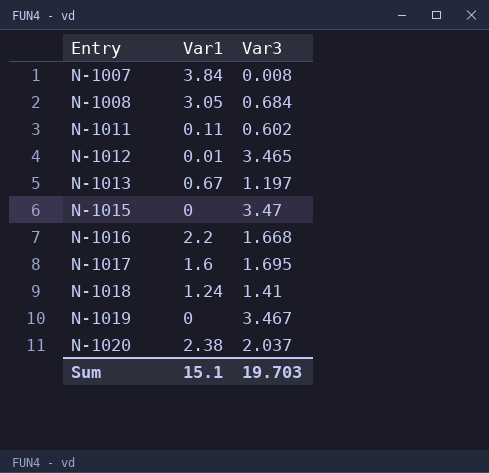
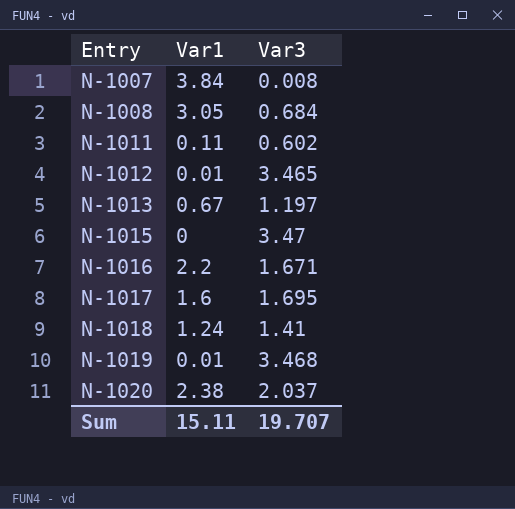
N-1016 | Var3: 1.668 -> 1.671
N-1019 | Var1: 0 -> 0.01
N-1019 | Var3: 3.467 -> 3.468
Sum | Var1: 15.1 -> 15.11
Sum | Var3: 19.703 -> 19.707

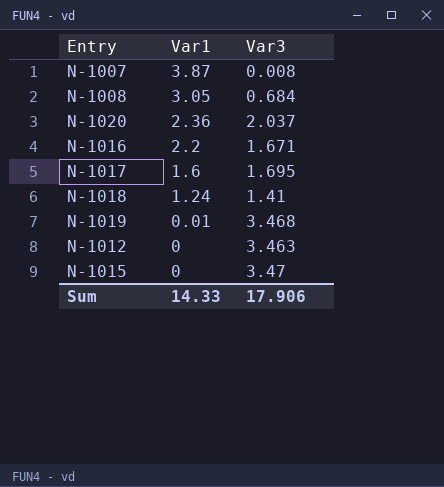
row order: Entry ascending -> Var1 descending
row N-1011: 0.11 | 0.602 -> none
row N-1013: 0.67 | 1.197 -> none
N-1007 | Var1: 3.84 -> 3.87
N-1020 | Var1: 2.38 -> 2.36
N-1012 | Var1: 0.01 -> 0
N-1012 | Var3: 3.465 -> 3.463
Sum | Var1: 15.11 -> 14.33
Sum | Var3: 19.707 -> 17.906

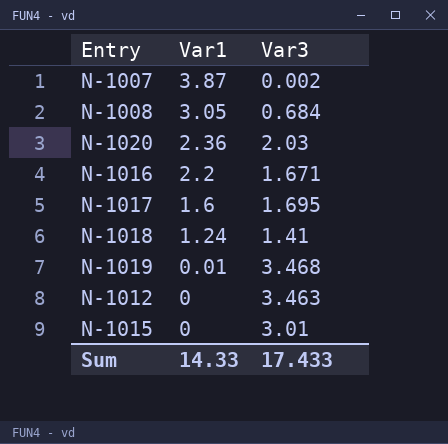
N-1007 | Var3: 0.008 -> 0.002
N-1020 | Var3: 2.037 -> 2.03
N-1015 | Var3: 3.47 -> 3.01
Sum | Var3: 17.906 -> 17.433

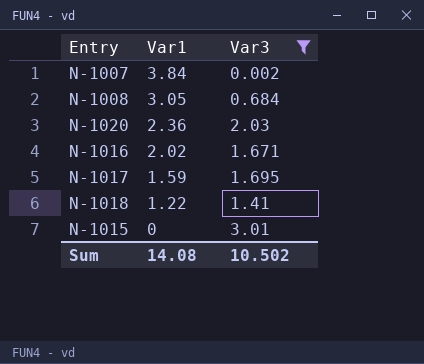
filter: none -> Var3 <= 3.01
N-1007 | Var1: 3.87 -> 3.84
N-1016 | Var1: 2.2 -> 2.02
N-1017 | Var1: 1.6 -> 1.59
N-1018 | Var1: 1.24 -> 1.22
Sum | Var1: 14.33 -> 14.08
Sum | Var3: 17.433 -> 10.502

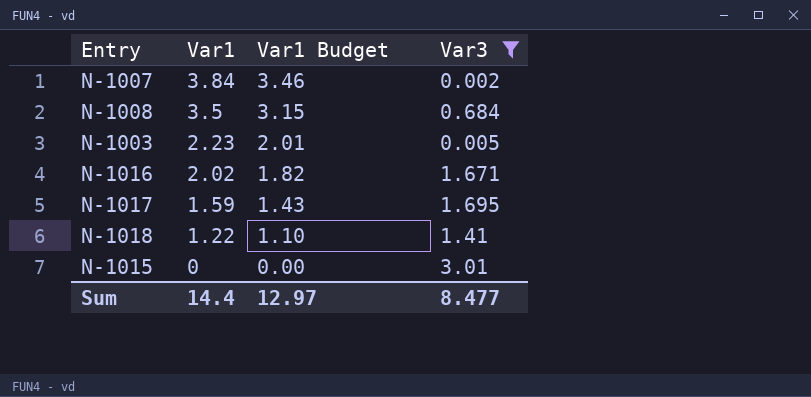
column Var1 Budget | formula: none -> [Var1] * 0.9
row N-1020: 2.36 | 2.03 -> none
N-1008 | Var1: 3.05 -> 3.5
row N-1003: none -> 2.23 | 2.01 | 0.005
Sum | Var1: 14.08 -> 14.4
Sum | Var3: 10.502 -> 8.477

